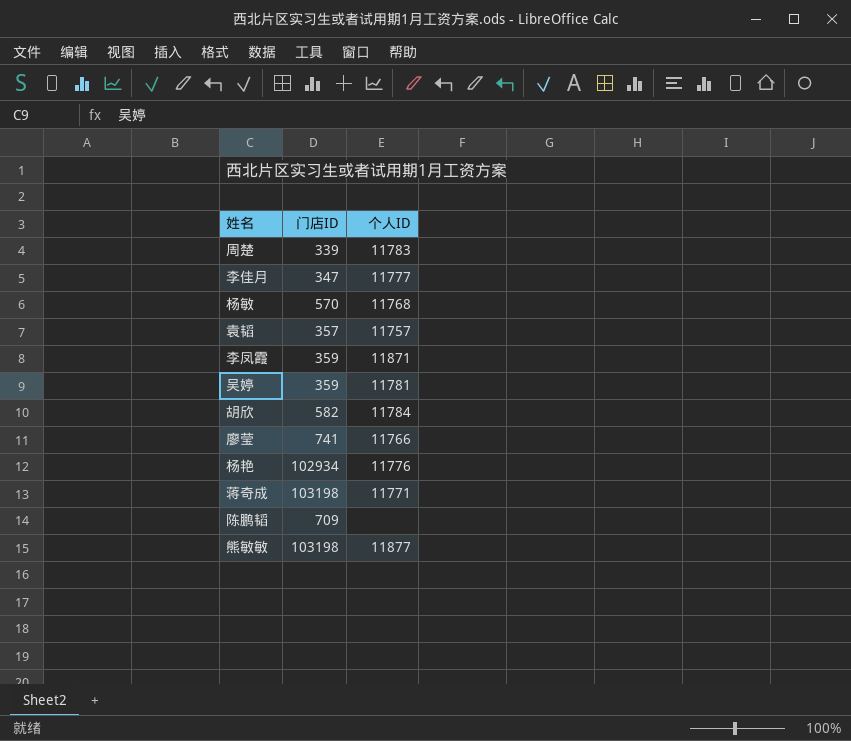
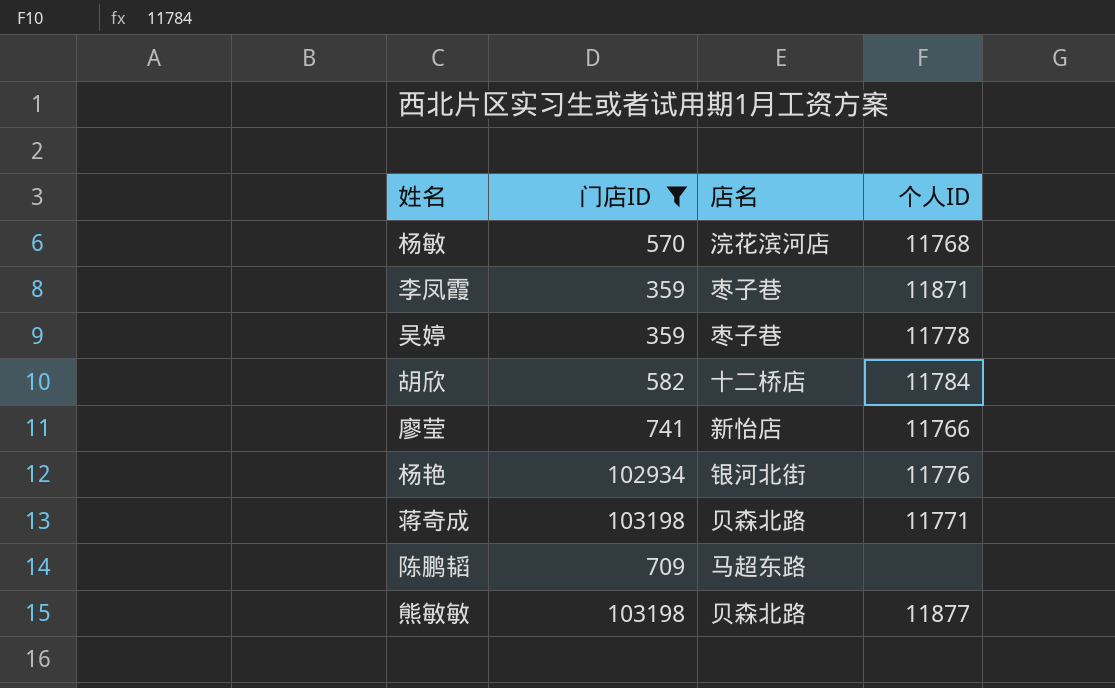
filter: none -> 门店ID >= 359
column 店名 | position: none -> 3
吴婷 | 个人ID: 11781 -> 11778

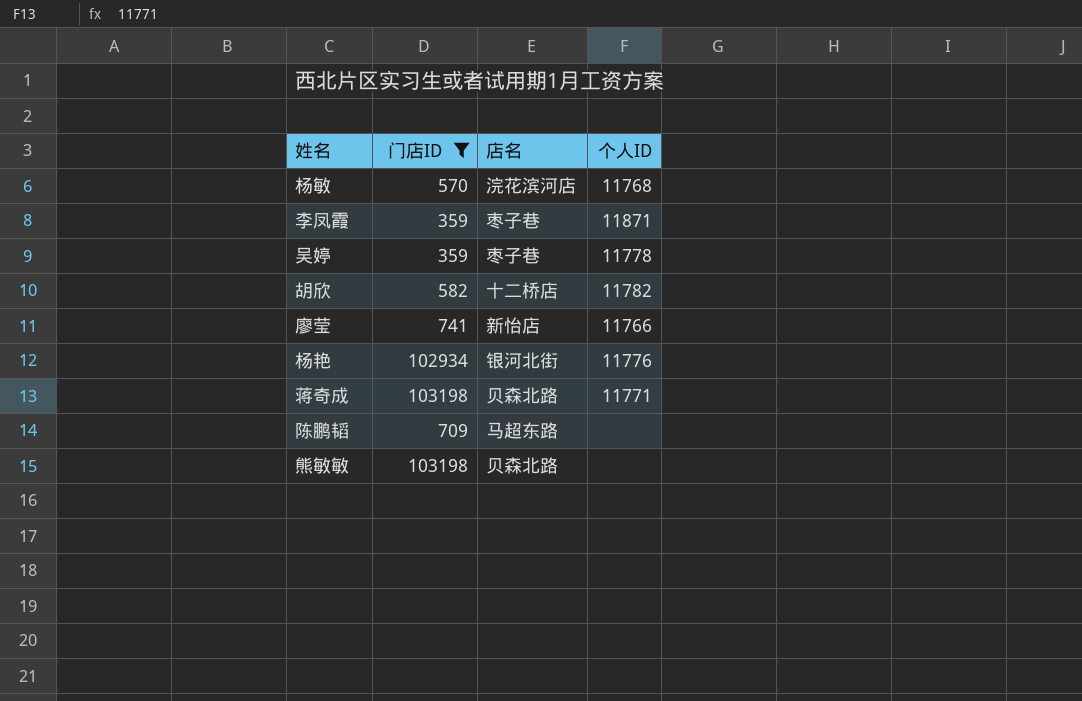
胡欣 | 个人ID: 11784 -> 11782
熊敏敏 | 个人ID: 11877 -> none

